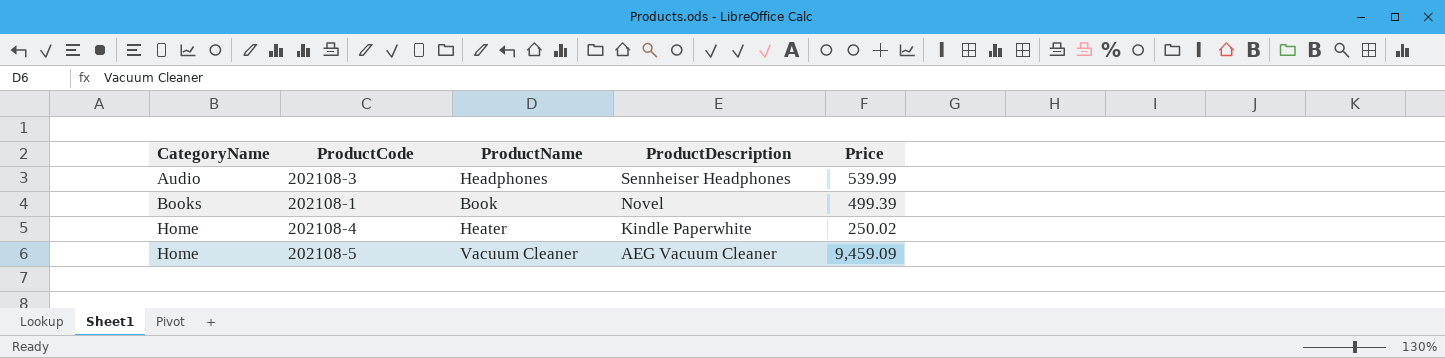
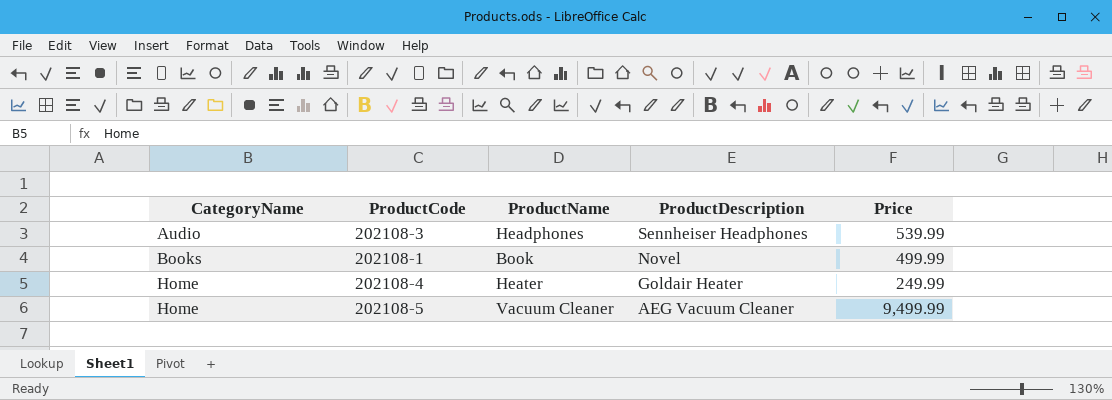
202108-1 | Price: 499.39 -> 499.99
202108-4 | ProductDescription: Kindle Paperwhite -> Goldair Heater
202108-4 | Price: 250.02 -> 249.99
202108-5 | Price: 9,459.09 -> 9,499.99

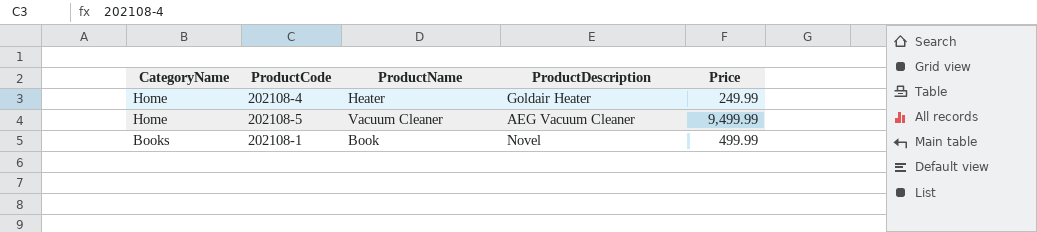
row order: CategoryName ascending -> CategoryName descending
row 202108-3: Audio | Headphones | Sennheiser Headphones | 539.99 -> none

